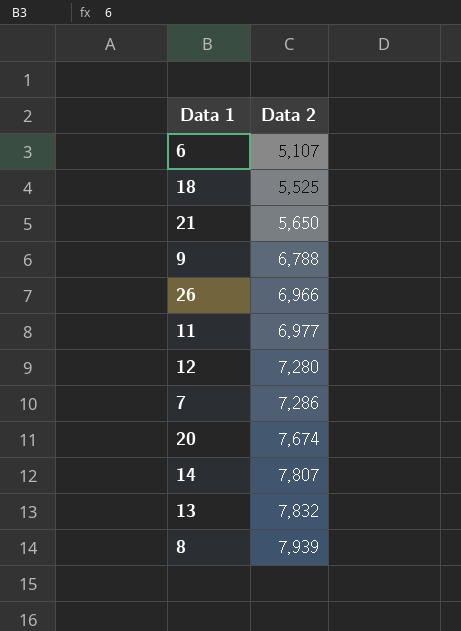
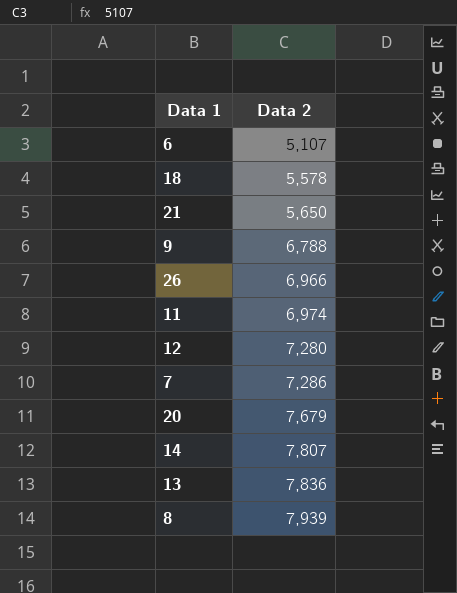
18 | Data 2: 5,525 -> 5,578
11 | Data 2: 6,977 -> 6,974
20 | Data 2: 7,674 -> 7,679
13 | Data 2: 7,832 -> 7,836

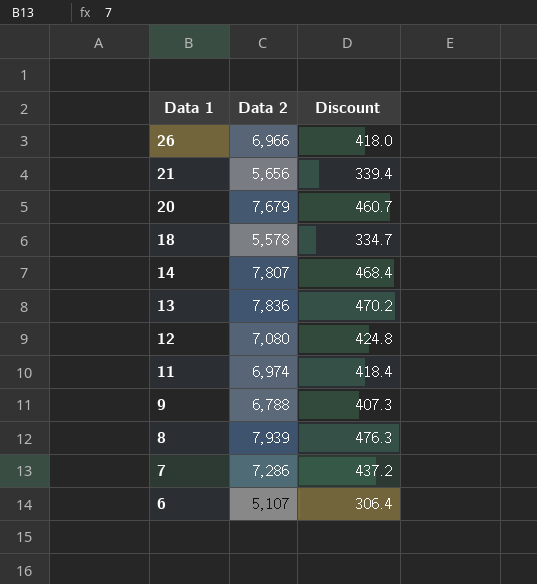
row order: Data 2 ascending -> Data 1 descending
column Discount | formula: none -> [Data 2] * 0.06
21 | Data 2: 5,650 -> 5,656
12 | Data 2: 7,280 -> 7,080

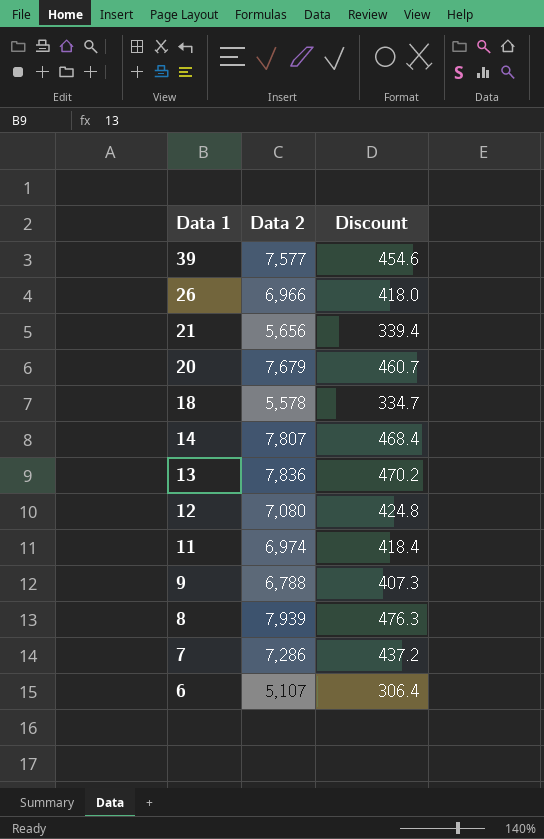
row 39: none -> 7,577 | 454.6

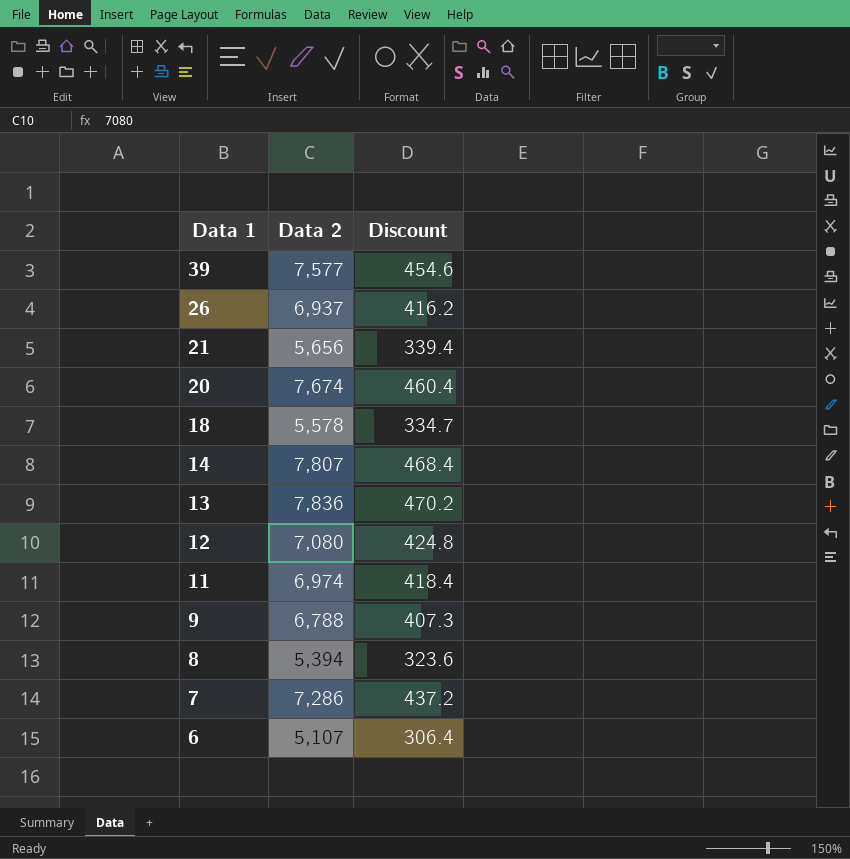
26 | Data 2: 6,966 -> 6,937
26 | Discount: 418.0 -> 416.2
20 | Data 2: 7,679 -> 7,674
20 | Discount: 460.7 -> 460.4
8 | Data 2: 7,939 -> 5,394
8 | Discount: 476.3 -> 323.6

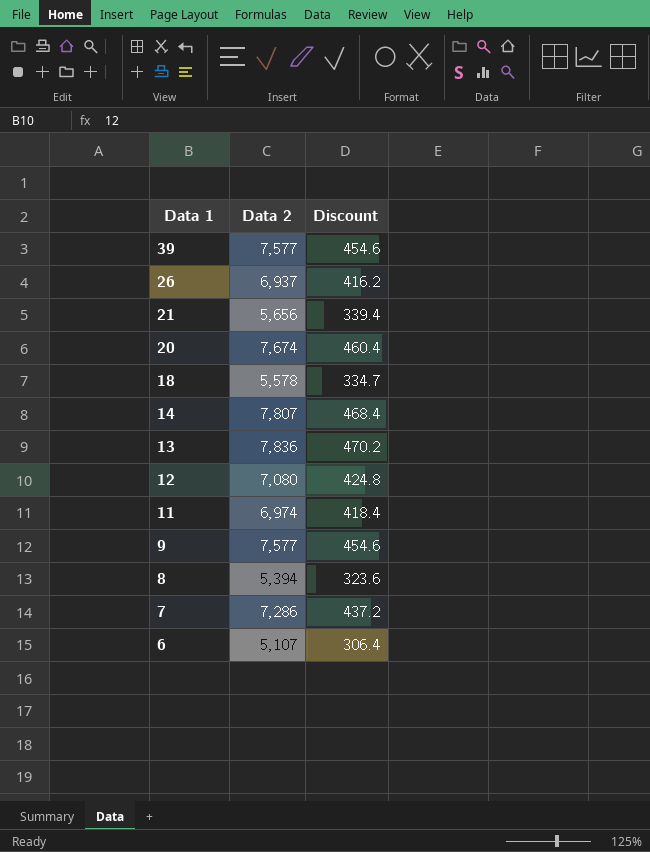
9 | Data 2: 6,788 -> 7,577
9 | Discount: 407.3 -> 454.6

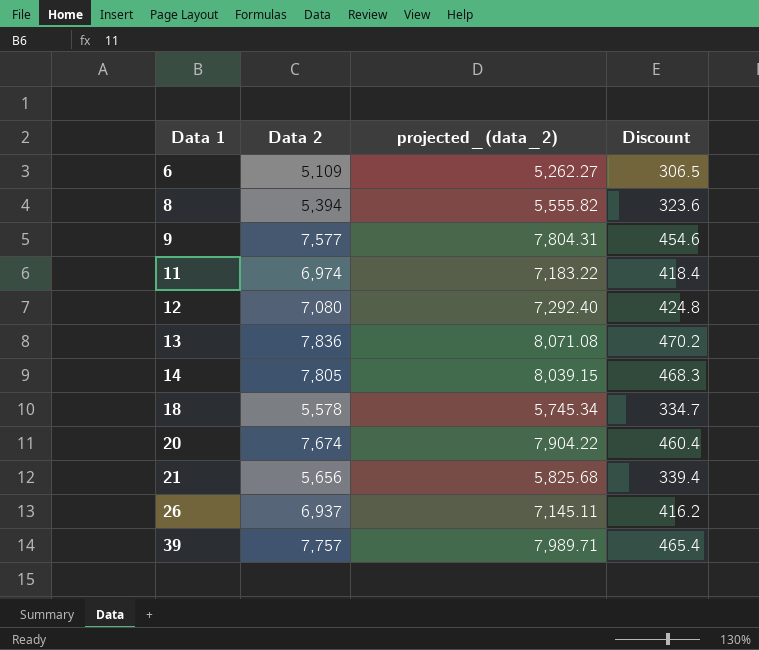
row order: Data 1 descending -> Data 1 ascending
column projected_(data_2) | formula: none -> [Data 2] * 1.03
row 7: 7,286 | 437.2 -> none
6 | Data 2: 5,107 -> 5,109
6 | Discount: 306.4 -> 306.5
14 | Data 2: 7,807 -> 7,805
14 | Discount: 468.4 -> 468.3
39 | Data 2: 7,577 -> 7,757
39 | Discount: 454.6 -> 465.4

